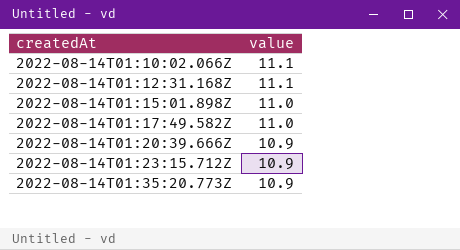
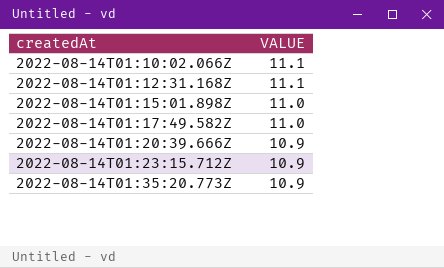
column name: value -> VALUE

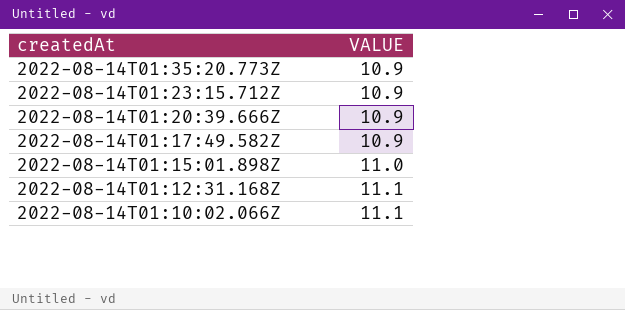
row order: createdAt ascending -> createdAt descending
2022-08-14T01:17:49.582Z | VALUE: 11.0 -> 10.9

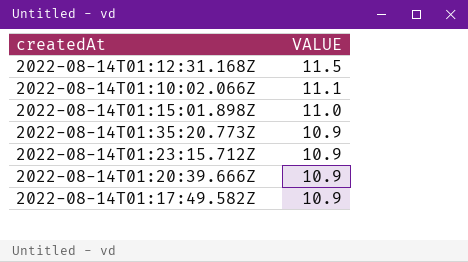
row order: createdAt descending -> VALUE descending
2022-08-14T01:12:31.168Z | VALUE: 11.1 -> 11.5

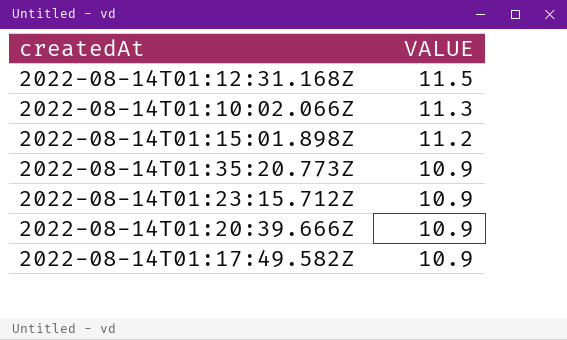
2022-08-14T01:10:02.066Z | VALUE: 11.1 -> 11.3
2022-08-14T01:15:01.898Z | VALUE: 11.0 -> 11.2

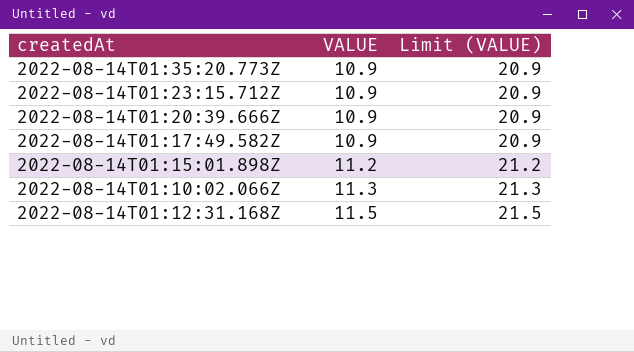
row order: VALUE descending -> VALUE ascending
column Limit (VALUE) | formula: none -> [VALUE] + 10

